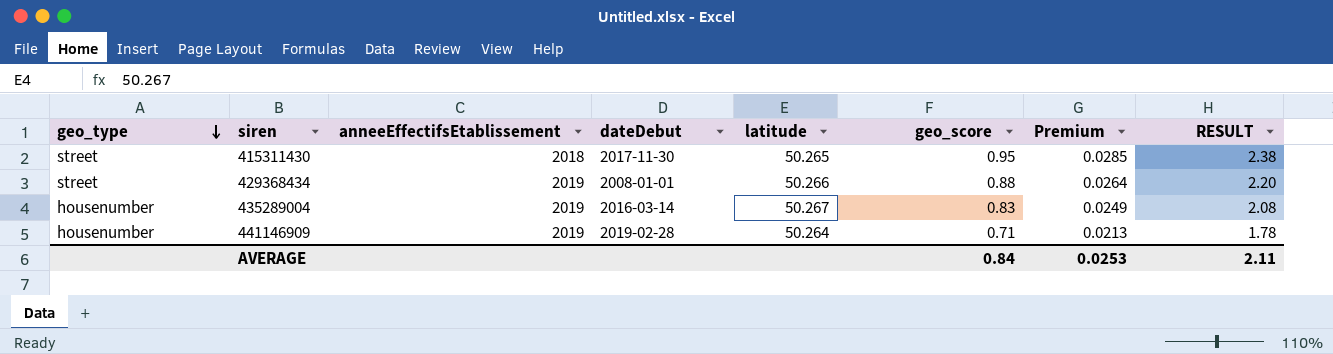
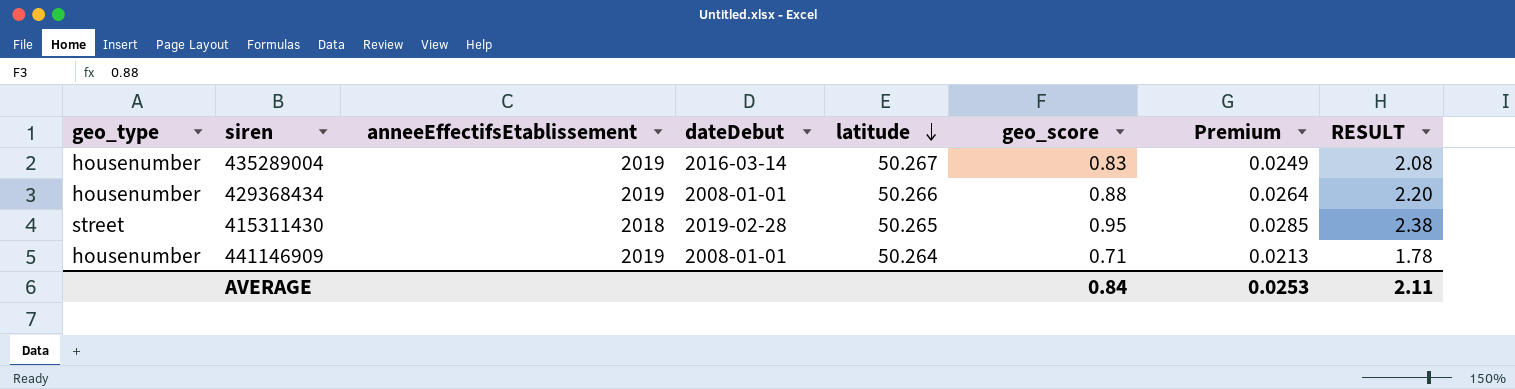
row order: geo_type descending -> latitude descending
429368434 | geo_type: street -> housenumber
415311430 | dateDebut: 2017-11-30 -> 2019-02-28
441146909 | dateDebut: 2019-02-28 -> 2008-01-01

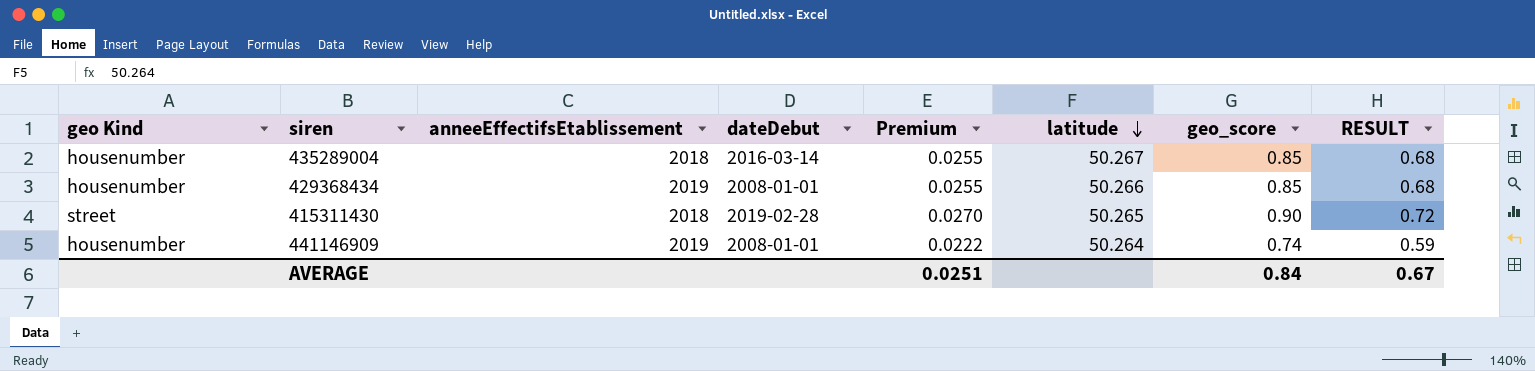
column name: geo_type -> geo Kind
column Premium | position: 7 -> 5
column RESULT | formula: [geo_score] * 2.5 -> [geo_score] * 0.8
435289004 | anneeEffectifsEtablissement: 2019 -> 2018
435289004 | Premium: 0.0249 -> 0.0255
435289004 | geo_score: 0.83 -> 0.85
429368434 | Premium: 0.0264 -> 0.0255
429368434 | geo_score: 0.88 -> 0.85
415311430 | Premium: 0.0285 -> 0.0270
415311430 | geo_score: 0.95 -> 0.90
441146909 | Premium: 0.0213 -> 0.0222
441146909 | geo_score: 0.71 -> 0.74
AVERAGE | Premium: 0.0253 -> 0.0251
AVERAGE | RESULT: 2.11 -> 0.67

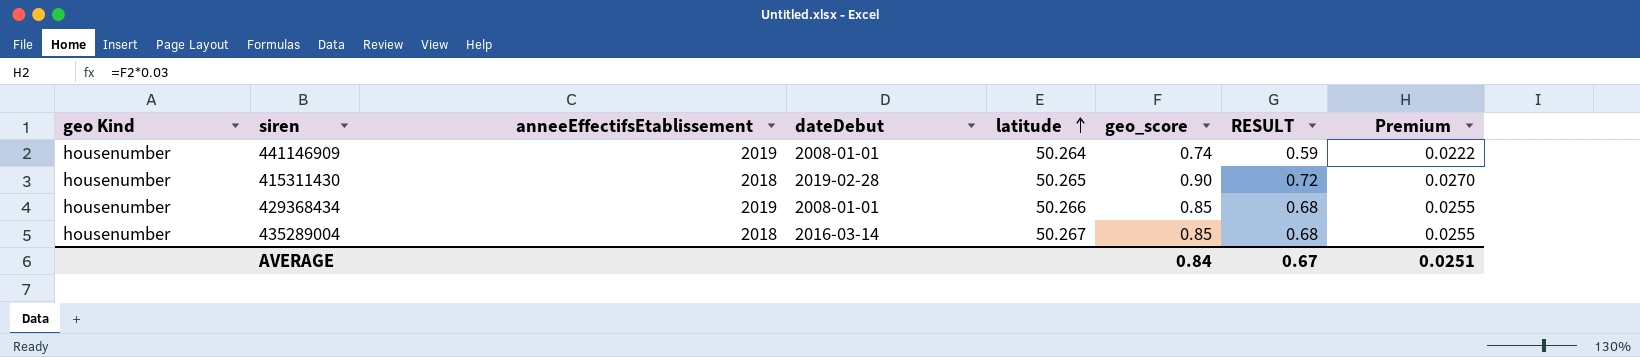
row order: latitude descending -> latitude ascending
column Premium | position: 5 -> 8
415311430 | geo Kind: street -> housenumber

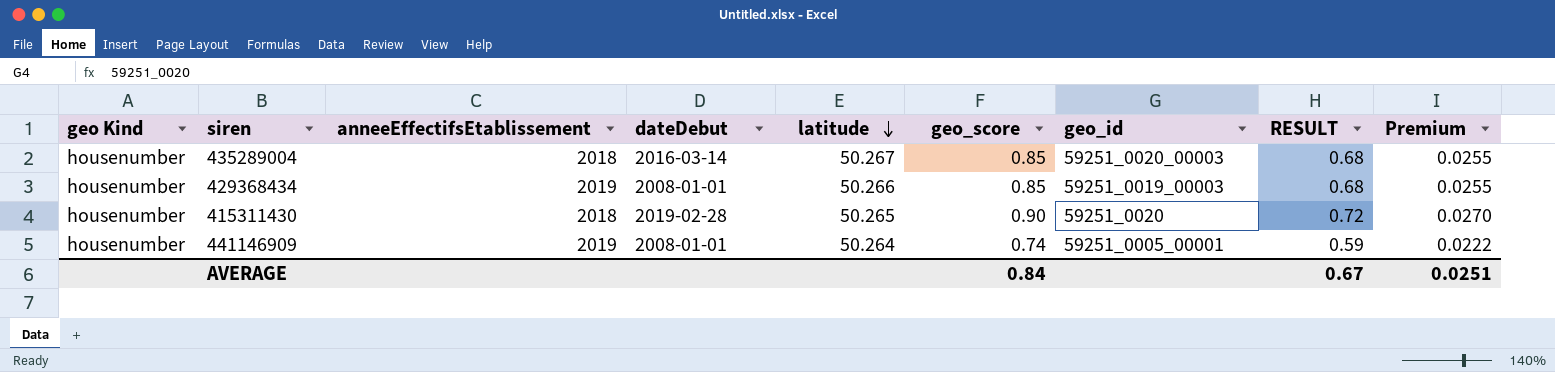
row order: latitude ascending -> latitude descending
column geo_id | position: none -> 7

